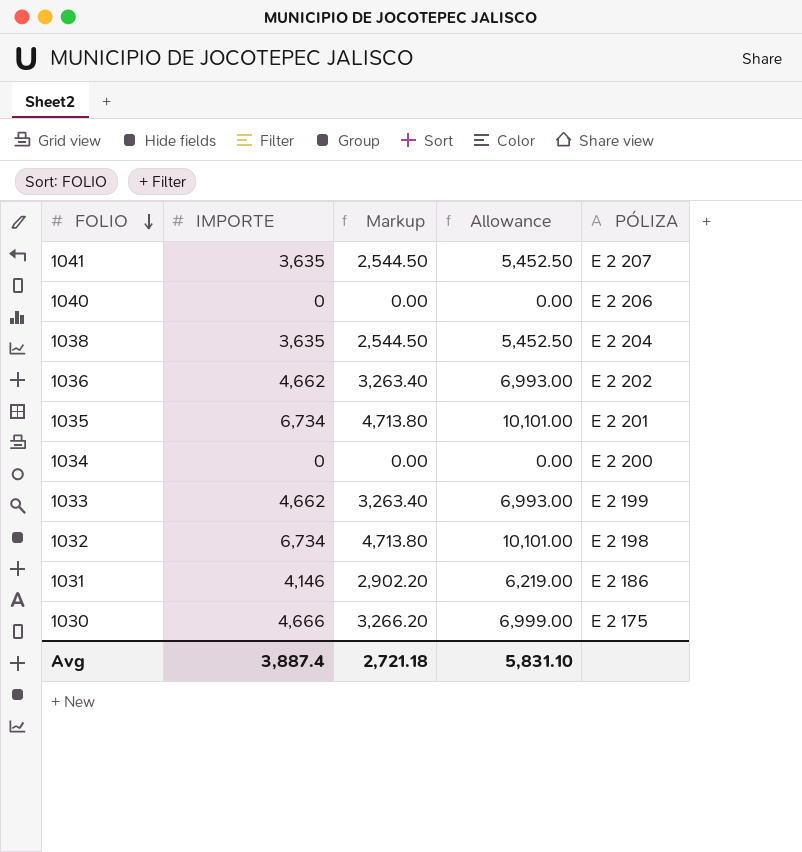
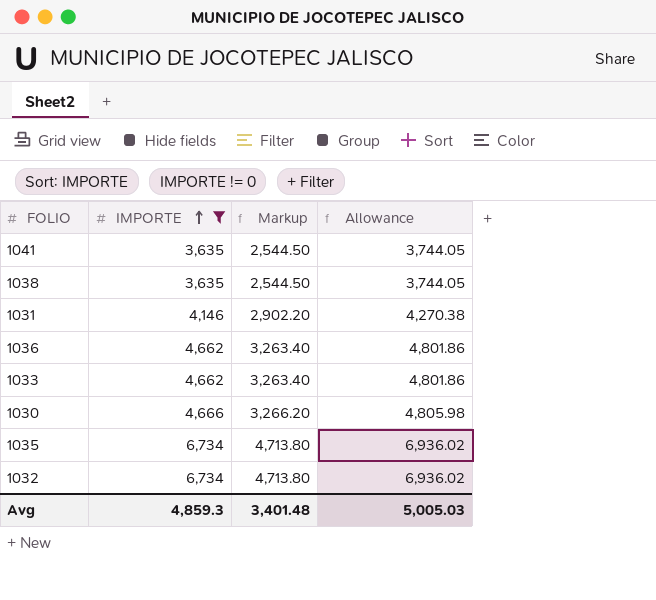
filter: none -> IMPORTE != 0
row order: FOLIO descending -> IMPORTE ascending
column PÓLIZA | position: 5 -> none
column Allowance | formula: [IMPORTE] * 1.5 -> [IMPORTE] * 1.03
Avg | IMPORTE: 3,887.4 -> 4,859.3
Avg | Markup: 2,721.18 -> 3,401.48
Avg | Allowance: 5,831.10 -> 5,005.03

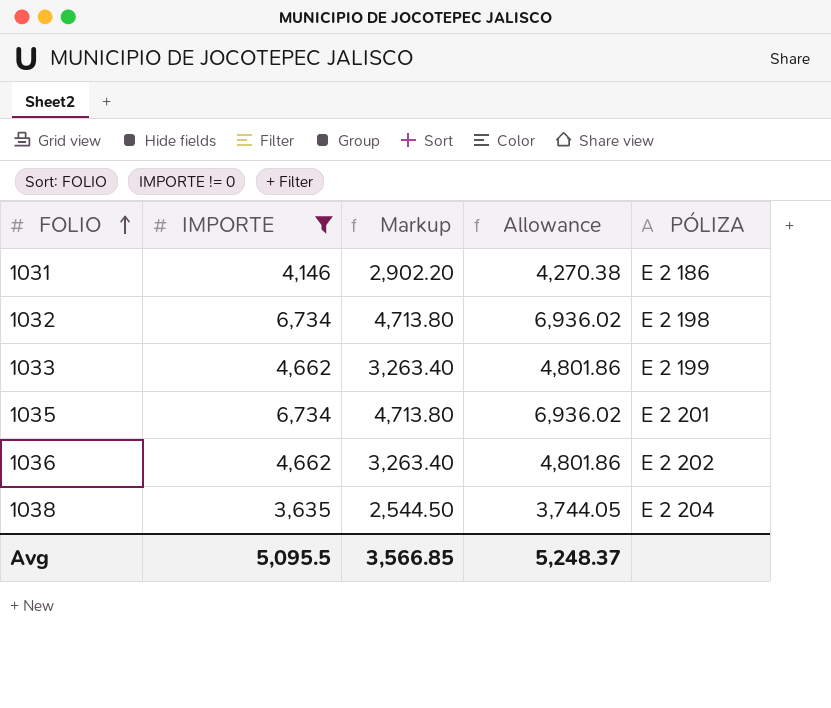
row order: IMPORTE ascending -> FOLIO ascending
column PÓLIZA | position: none -> 5
row 1041: 3,635 | 2,544.50 | 3,744.05 -> none
row 1030: 4,666 | 3,266.20 | 4,805.98 -> none
Avg | IMPORTE: 4,859.3 -> 5,095.5
Avg | Markup: 3,401.48 -> 3,566.85
Avg | Allowance: 5,005.03 -> 5,248.37

